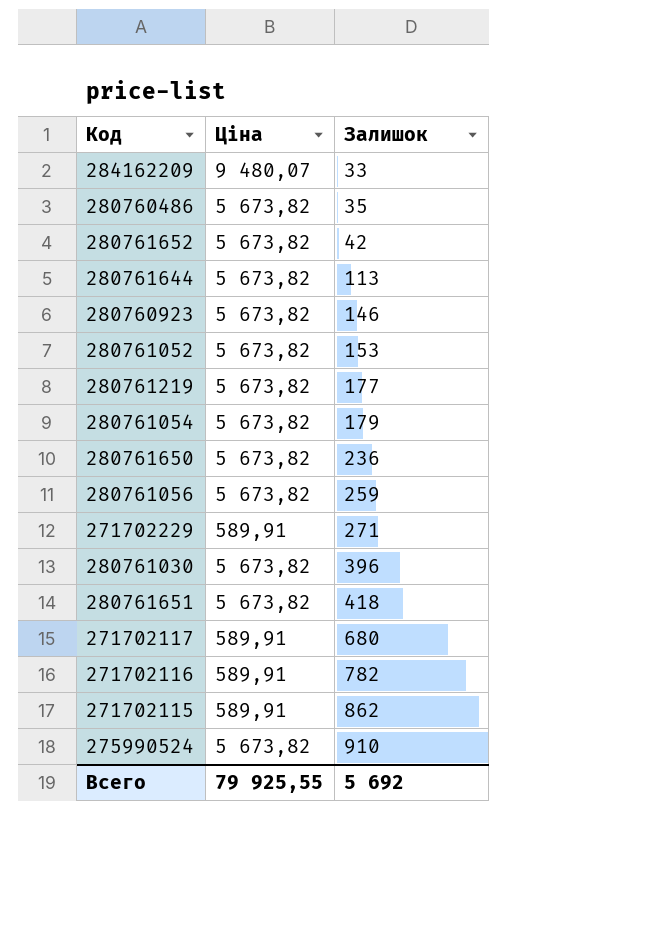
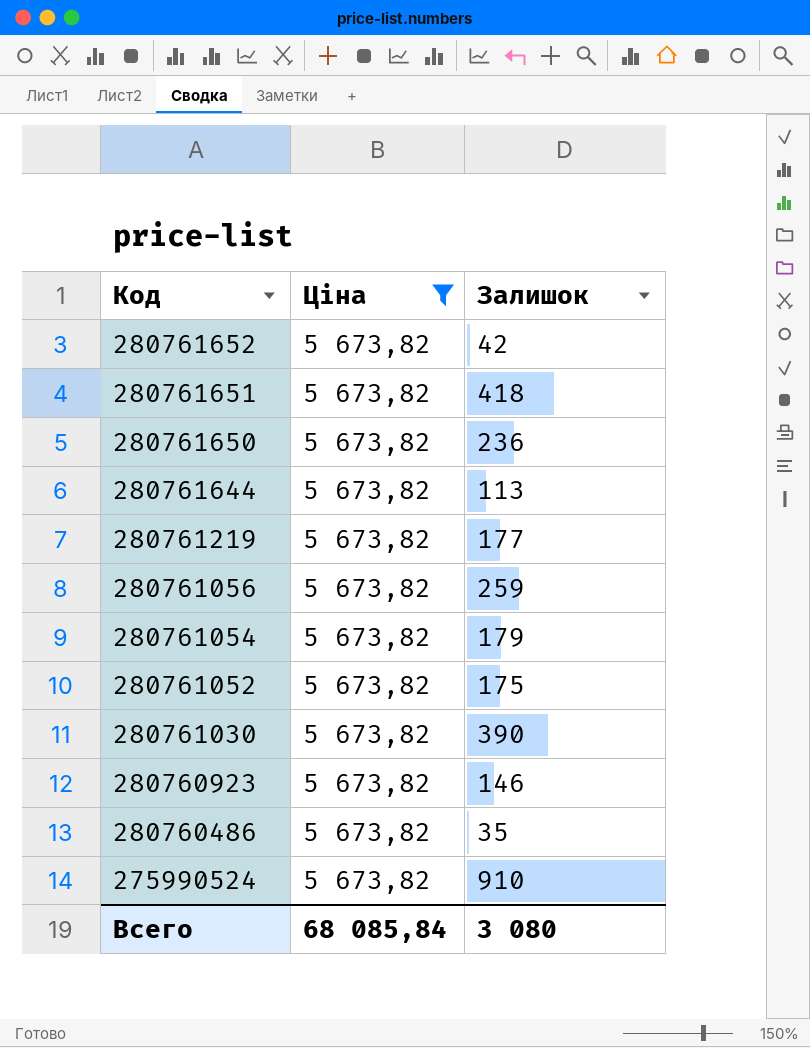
filter: none -> Ціна = 5 673,82
row order: Залишок ascending -> Код descending
280761052 | Залишок: 153 -> 175
280761030 | Залишок: 396 -> 390
Всего | Ціна: 79 925,55 -> 68 085,84
Всего | Залишок: 5 692 -> 3 080

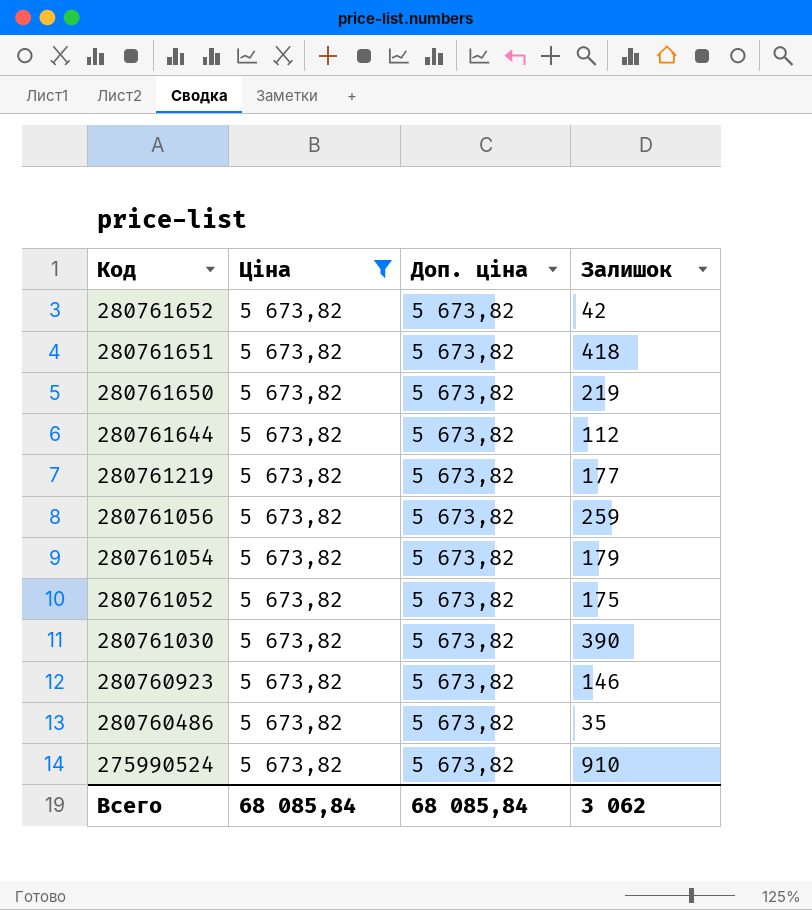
column Доп. ціна | position: none -> 3
280761650 | Залишок: 236 -> 219
280761644 | Залишок: 113 -> 112
Всего | Залишок: 3 080 -> 3 062

